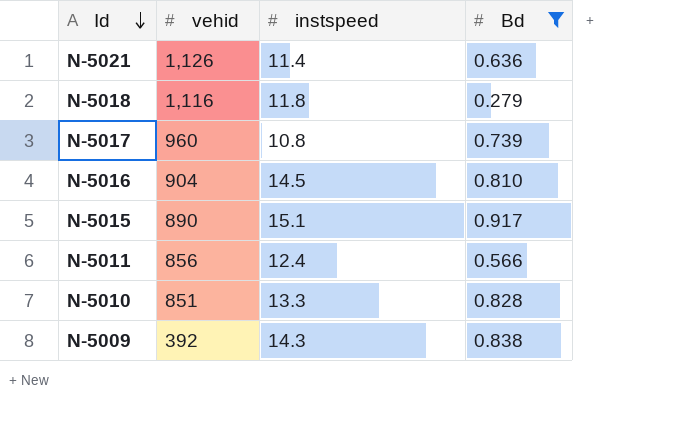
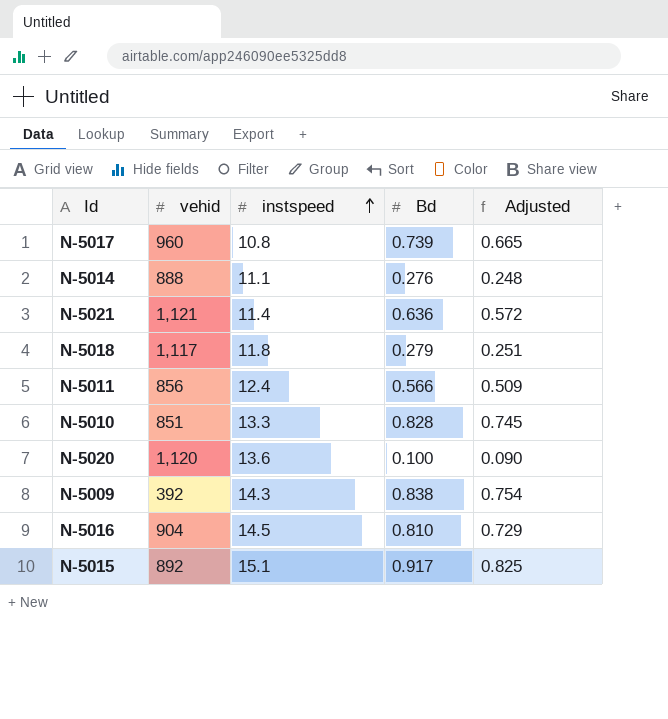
filter: Bd >= 0.279 -> none
row order: Id descending -> instspeed ascending
column Adjusted | formula: none -> [Bd] * 0.9
N-5021 | vehid: 1,126 -> 1,121
N-5018 | vehid: 1,116 -> 1,117
N-5015 | vehid: 890 -> 892

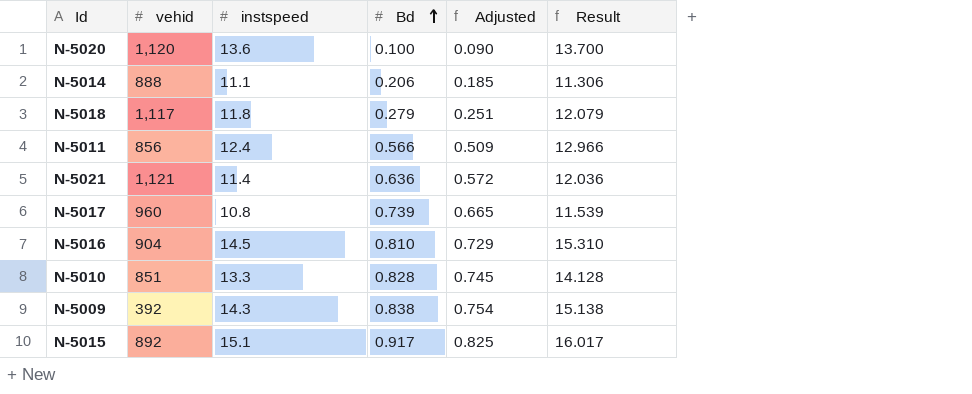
row order: instspeed ascending -> Bd ascending
column Result | formula: none -> [instspeed] + [Bd]
N-5014 | Bd: 0.276 -> 0.206
N-5014 | Adjusted: 0.248 -> 0.185

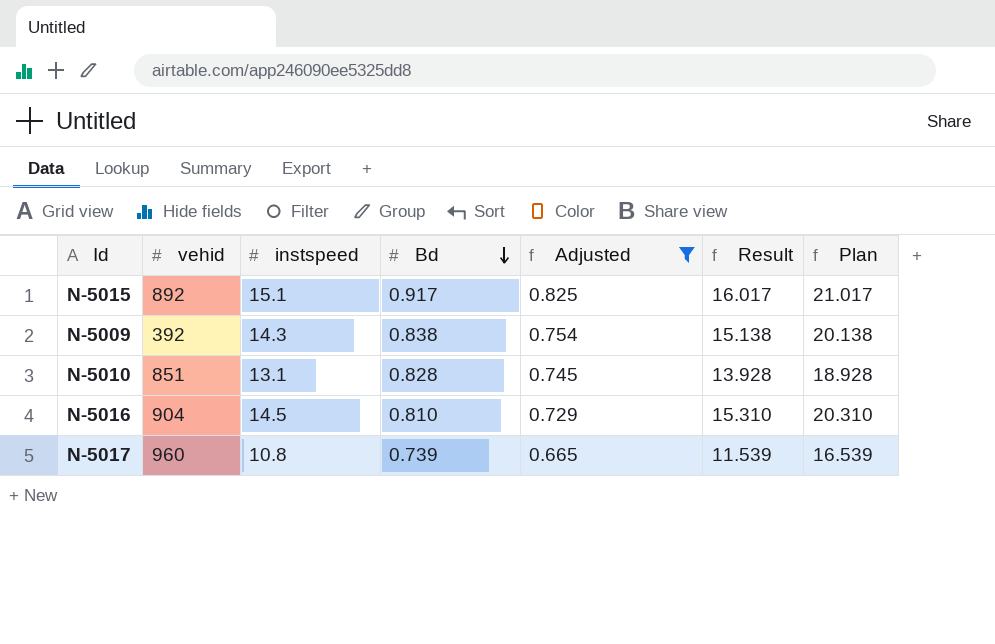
filter: none -> Adjusted >= 0.665
row order: Bd ascending -> Bd descending
column Plan | formula: none -> [Result] + 5
N-5010 | instspeed: 13.3 -> 13.1
N-5010 | Result: 14.128 -> 13.928

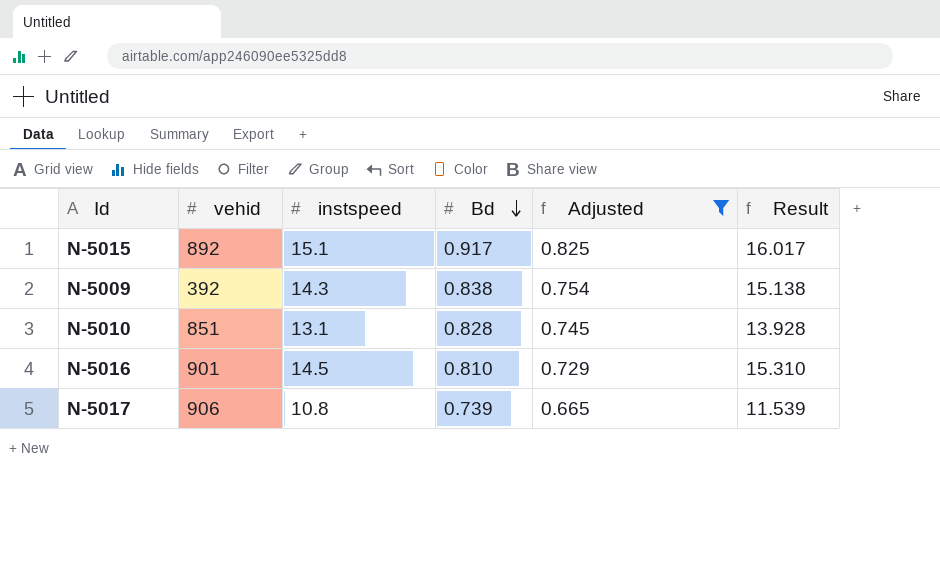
column Plan | formula: [Result] + 5 -> none
N-5016 | vehid: 904 -> 901
N-5017 | vehid: 960 -> 906

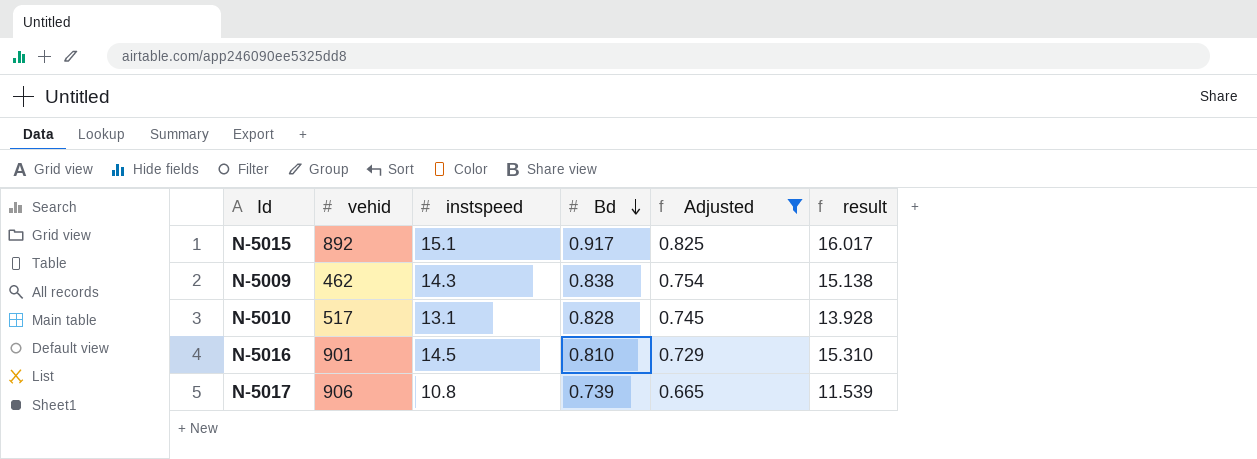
column name: Result -> result
N-5009 | vehid: 392 -> 462
N-5010 | vehid: 851 -> 517

